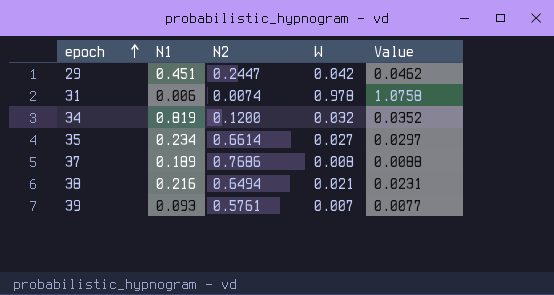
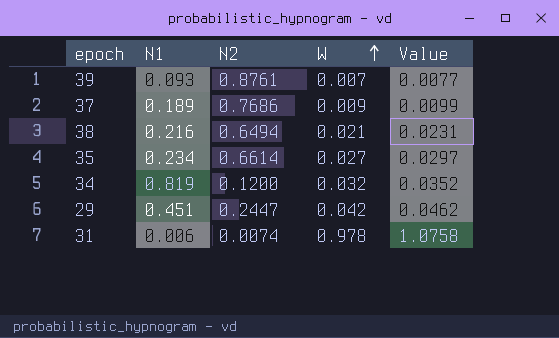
row order: epoch ascending -> W ascending
39 | N2: 0.5761 -> 0.8761
37 | W: 0.008 -> 0.009
37 | Value: 0.0088 -> 0.0099

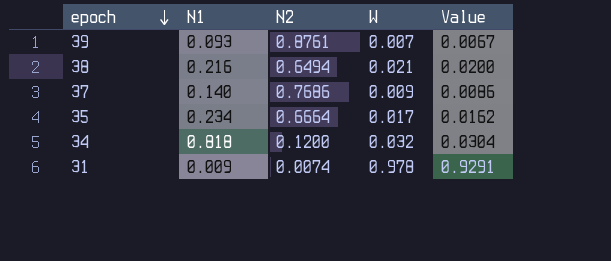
row order: W ascending -> epoch descending
column Value | formula: [W] * 1.1 -> [W] * 0.95
row 29: 0.451 | 0.2447 | 0.042 | 0.0462 -> none
37 | N1: 0.189 -> 0.140
35 | N2: 0.6614 -> 0.6664
35 | W: 0.027 -> 0.017
34 | N1: 0.819 -> 0.818
31 | N1: 0.006 -> 0.009

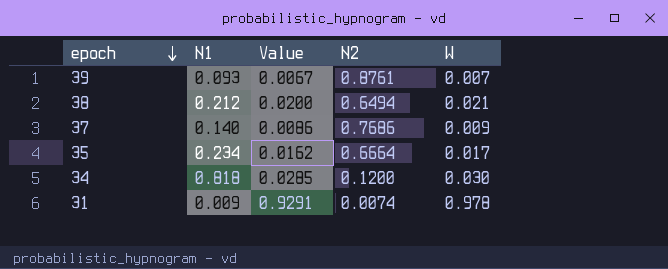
column Value | position: 5 -> 3
38 | N1: 0.216 -> 0.212
34 | Value: 0.0304 -> 0.0285
34 | W: 0.032 -> 0.030

